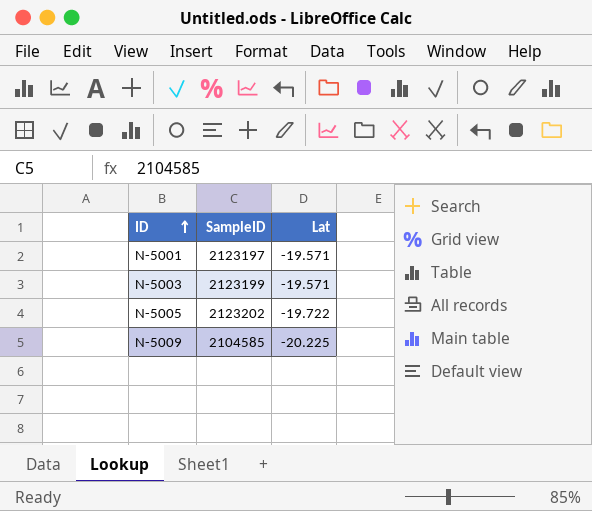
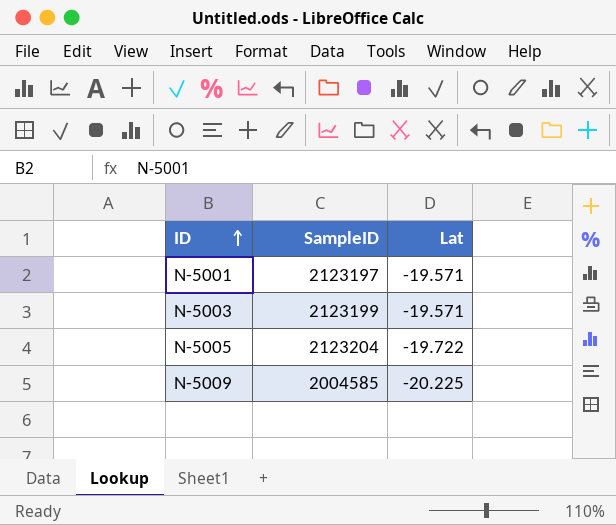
N-5005 | SampleID: 2123202 -> 2123204
N-5009 | SampleID: 2104585 -> 2004585

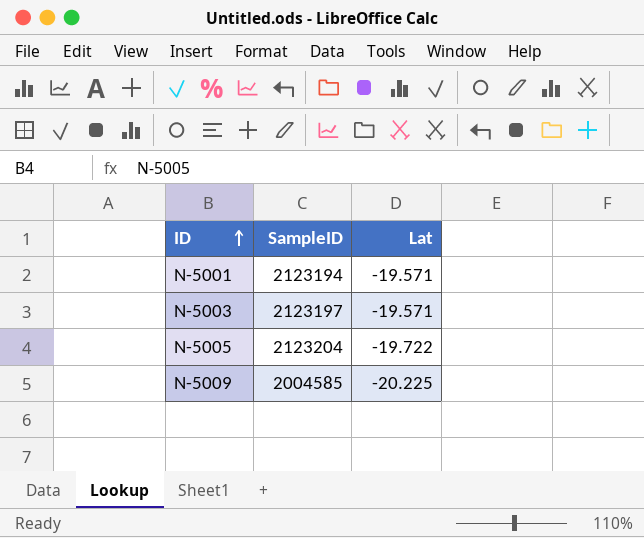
N-5001 | SampleID: 2123197 -> 2123194
N-5003 | SampleID: 2123199 -> 2123197

